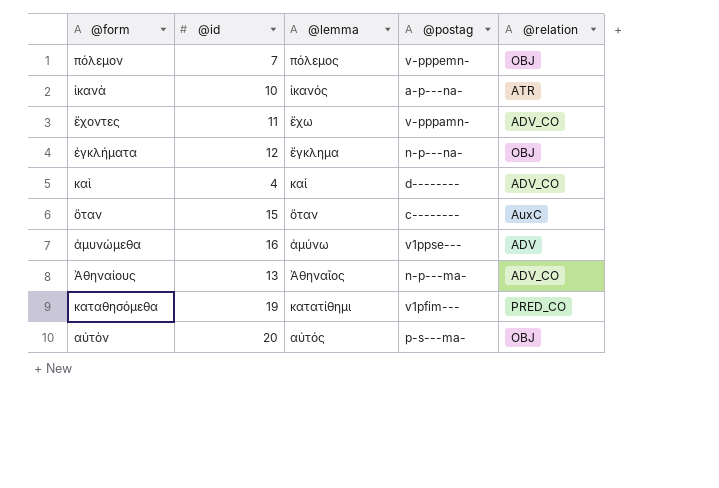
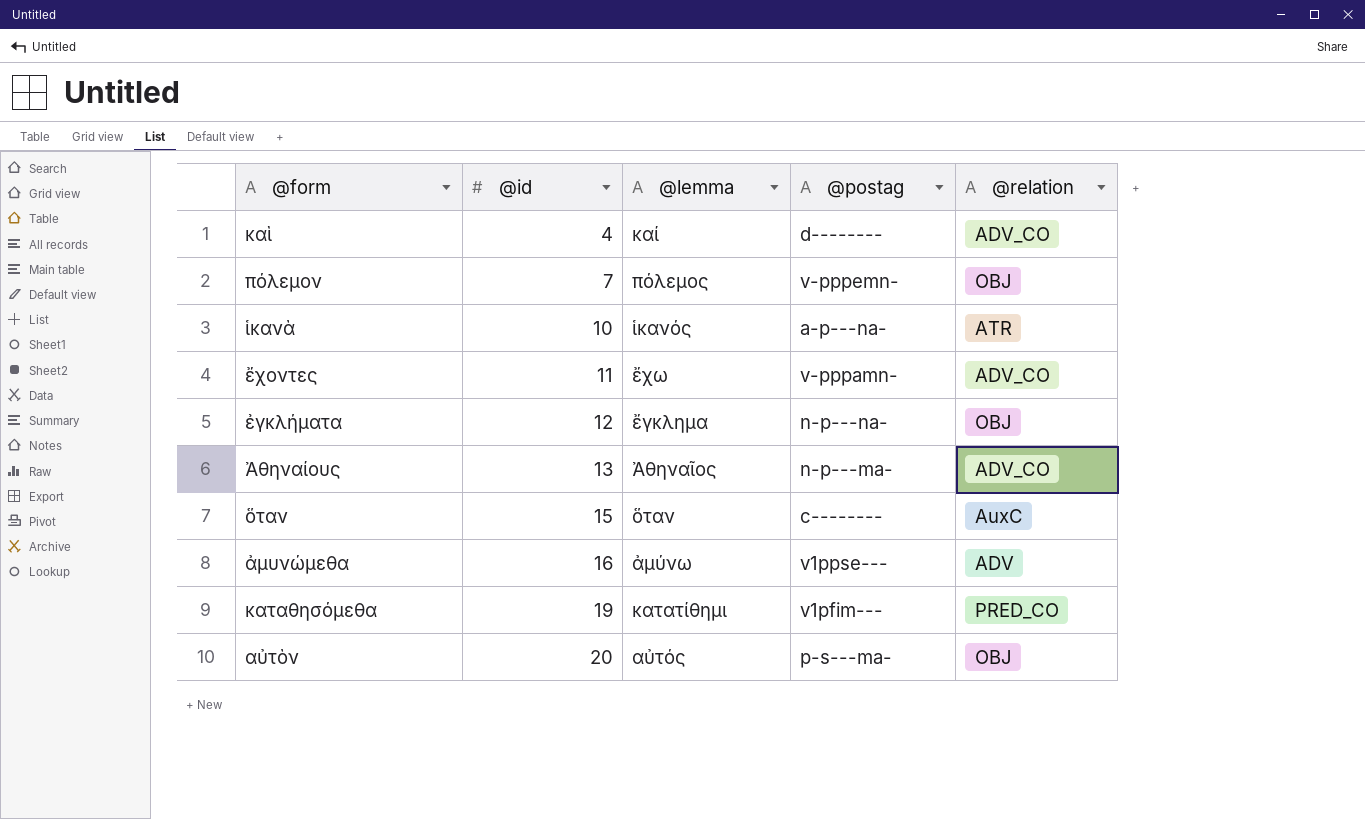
row order: none -> @id ascending

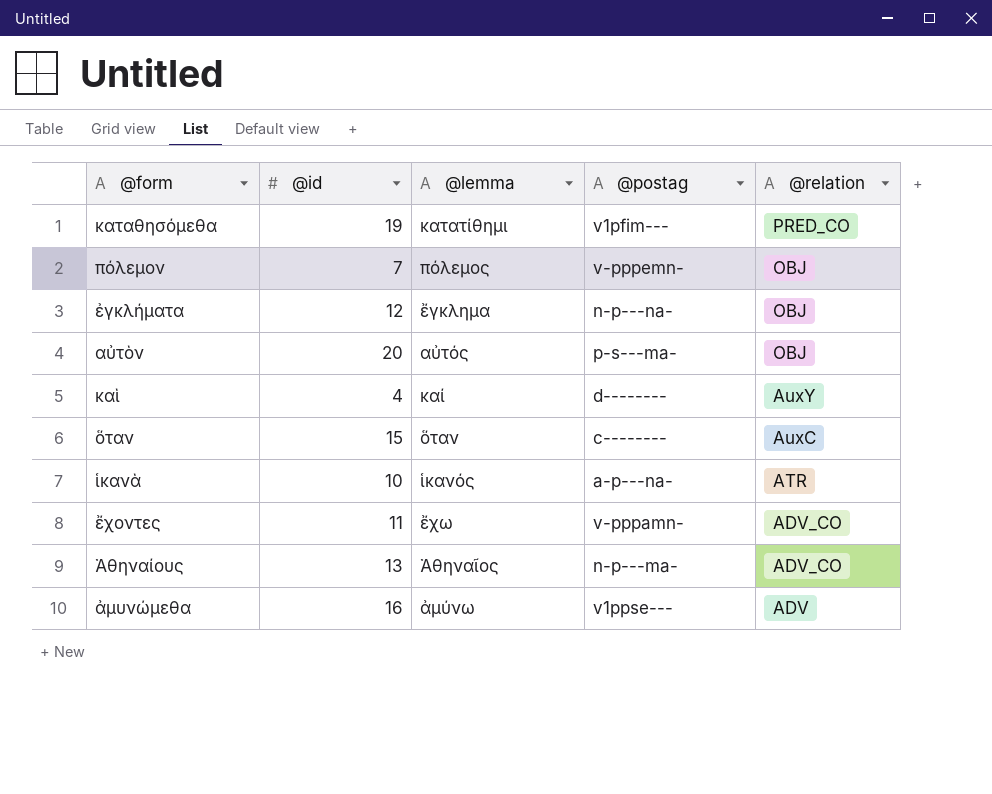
row order: @id ascending -> @relation descending
καὶ | @relation: ADV_CO -> AuxY

